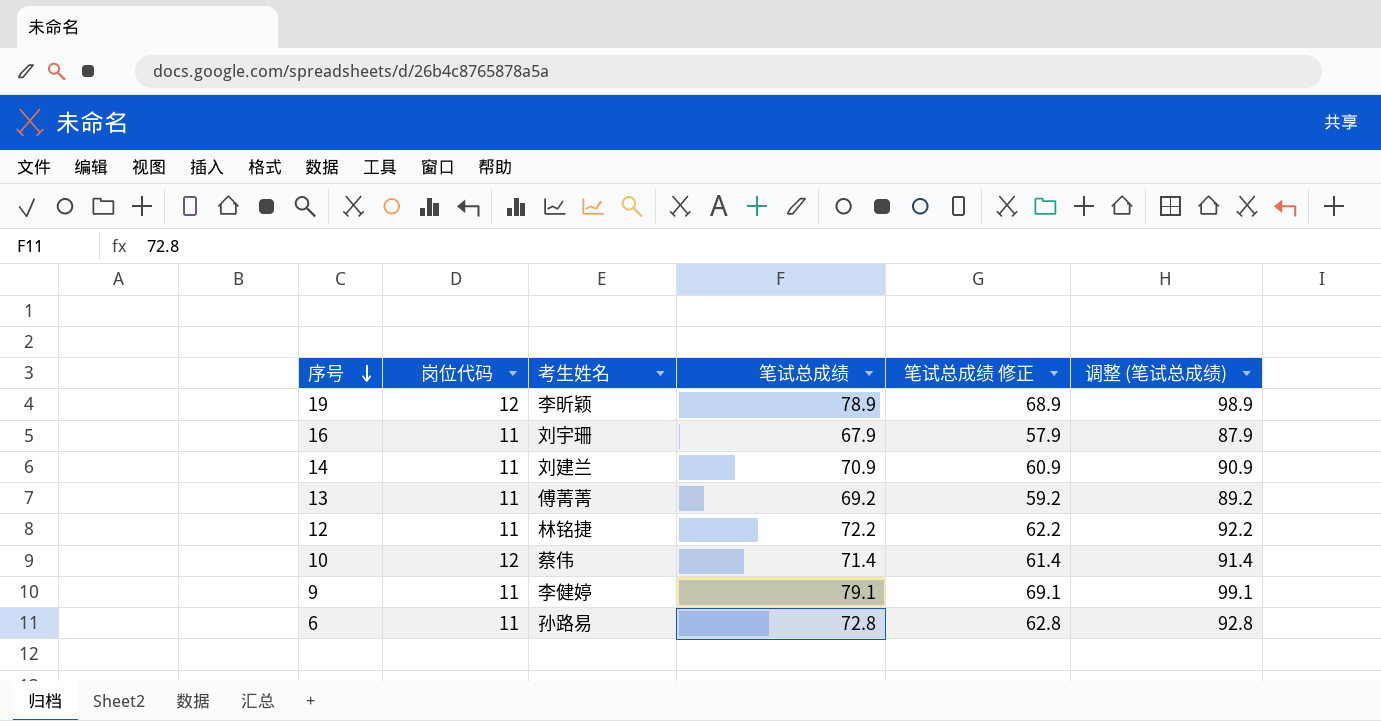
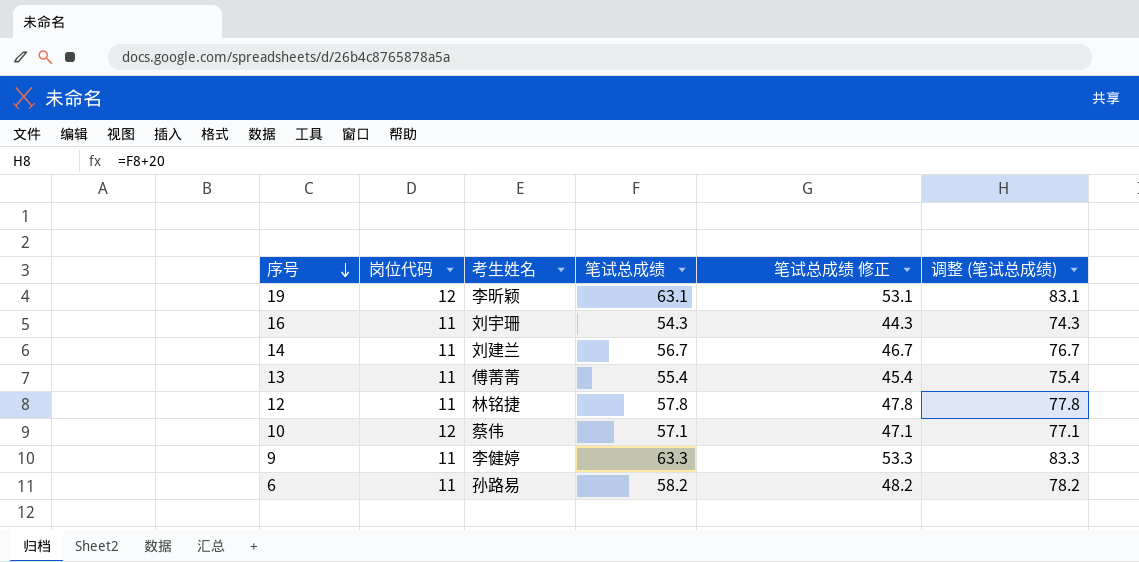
19 | 笔试总成绩: 78.9 -> 63.1
19 | 笔试总成绩 修正: 68.9 -> 53.1
19 | 调整 (笔试总成绩): 98.9 -> 83.1
16 | 笔试总成绩: 67.9 -> 54.3
16 | 笔试总成绩 修正: 57.9 -> 44.3
16 | 调整 (笔试总成绩): 87.9 -> 74.3
14 | 笔试总成绩: 70.9 -> 56.7
14 | 笔试总成绩 修正: 60.9 -> 46.7
14 | 调整 (笔试总成绩): 90.9 -> 76.7
13 | 笔试总成绩: 69.2 -> 55.4
13 | 笔试总成绩 修正: 59.2 -> 45.4
13 | 调整 (笔试总成绩): 89.2 -> 75.4
12 | 笔试总成绩: 72.2 -> 57.8
12 | 笔试总成绩 修正: 62.2 -> 47.8
12 | 调整 (笔试总成绩): 92.2 -> 77.8
10 | 笔试总成绩: 71.4 -> 57.1
10 | 笔试总成绩 修正: 61.4 -> 47.1
10 | 调整 (笔试总成绩): 91.4 -> 77.1
9 | 笔试总成绩: 79.1 -> 63.3
9 | 笔试总成绩 修正: 69.1 -> 53.3
9 | 调整 (笔试总成绩): 99.1 -> 83.3
6 | 笔试总成绩: 72.8 -> 58.2
6 | 笔试总成绩 修正: 62.8 -> 48.2
6 | 调整 (笔试总成绩): 92.8 -> 78.2

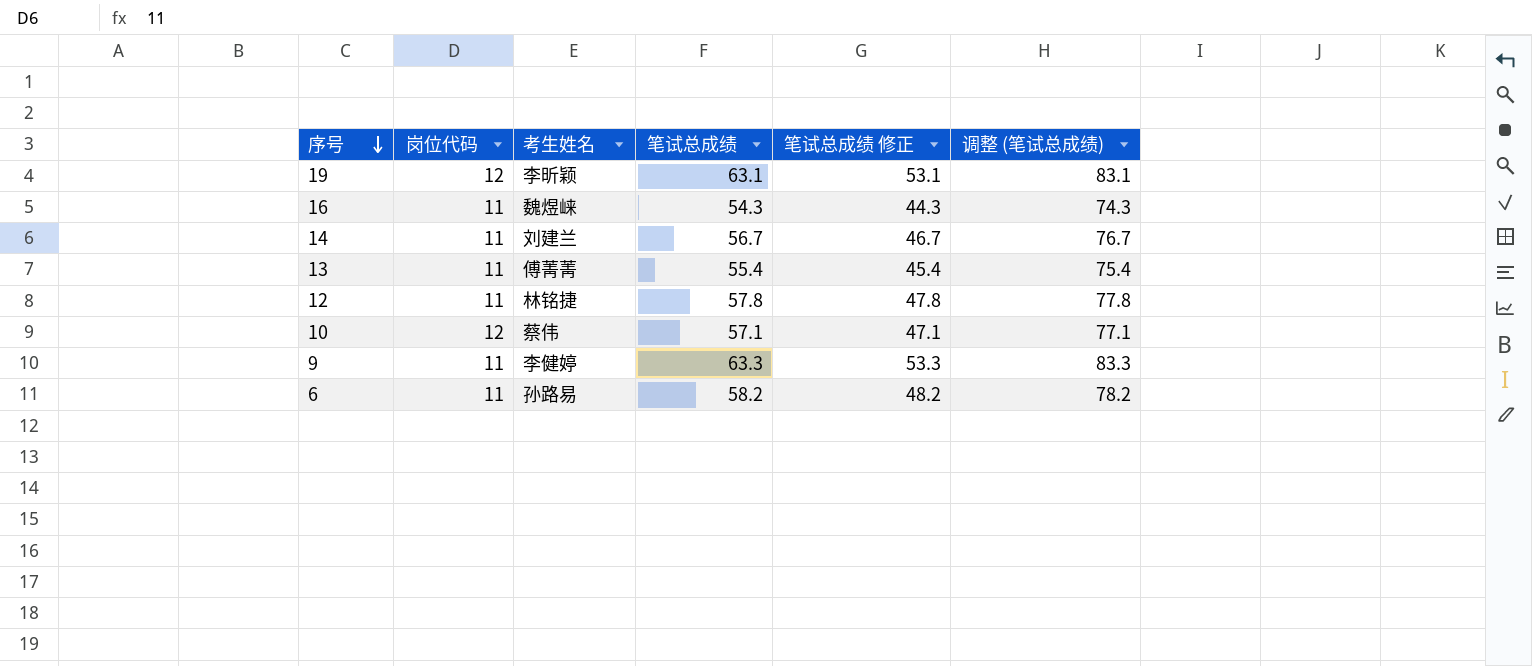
16 | 考生姓名: 刘宇珊 -> 魏煜崃

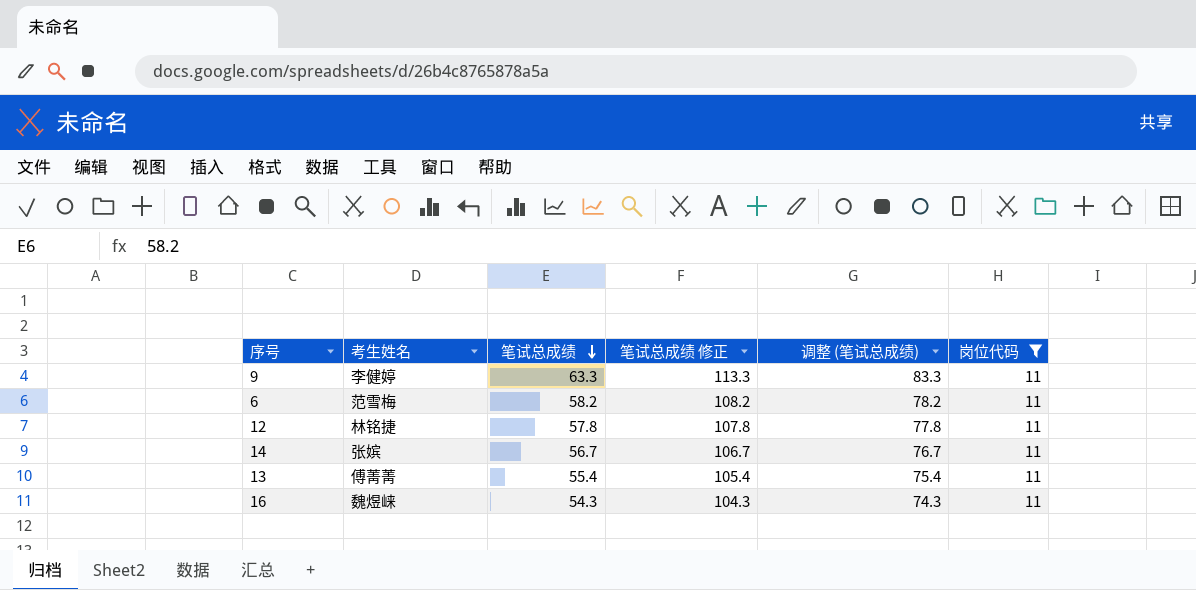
filter: none -> 岗位代码 = 11
row order: 序号 descending -> 笔试总成绩 descending
column 笔试总成绩 修正 | formula: [笔试总成绩] - 10 -> [笔试总成绩] + 50
column 岗位代码 | position: 2 -> 6
6 | 考生姓名: 孙路易 -> 范雪梅
14 | 考生姓名: 刘建兰 -> 张嫔

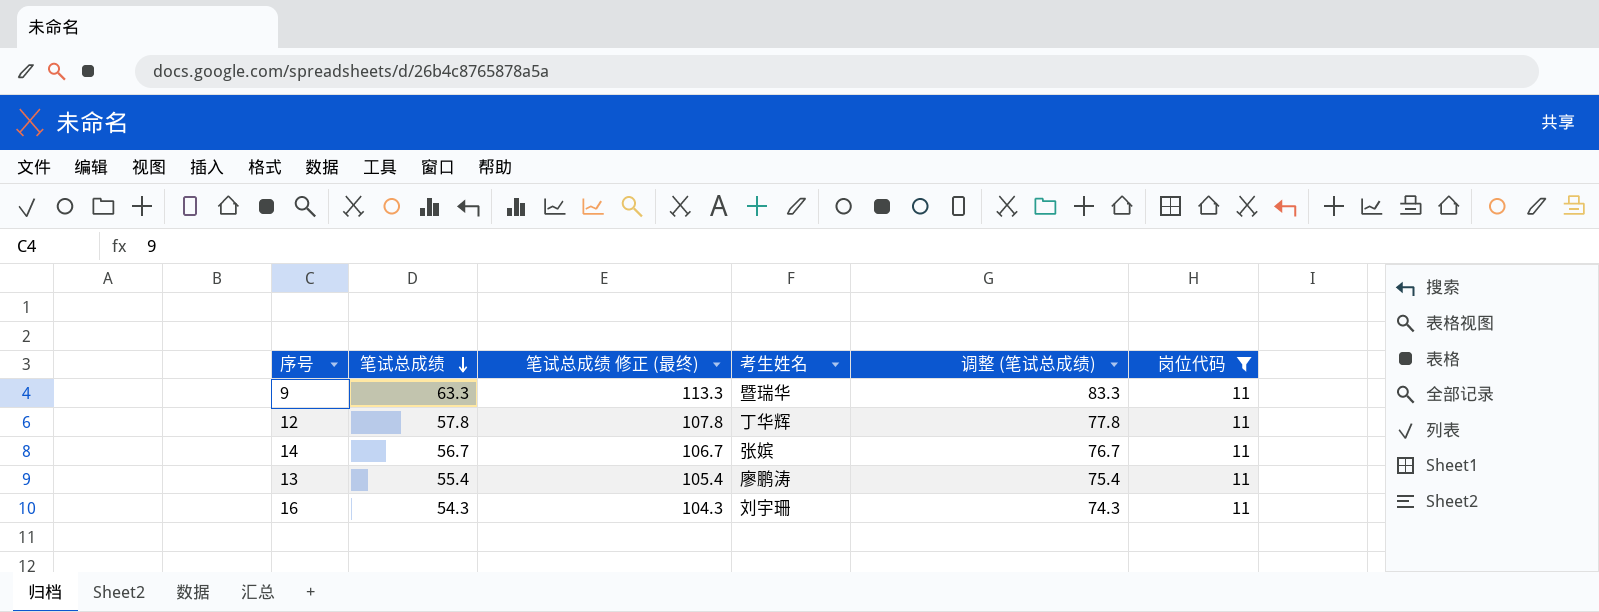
column name: 笔试总成绩 修正 -> 笔试总成绩 修正 (最终)
column 考生姓名 | position: 2 -> 4
row 6: 范雪梅 | 58.2 | 108.2 | 78.2 | 11 -> none
9 | 考生姓名: 李健婷 -> 暨瑞华
12 | 考生姓名: 林铭捷 -> 丁华辉
13 | 考生姓名: 傅菁菁 -> 廖鹏涛
16 | 考生姓名: 魏煜崃 -> 刘宇珊

